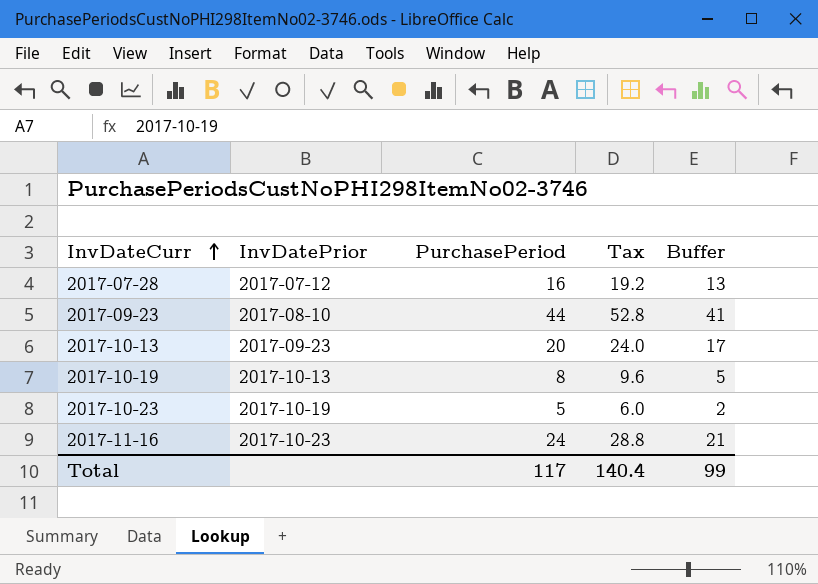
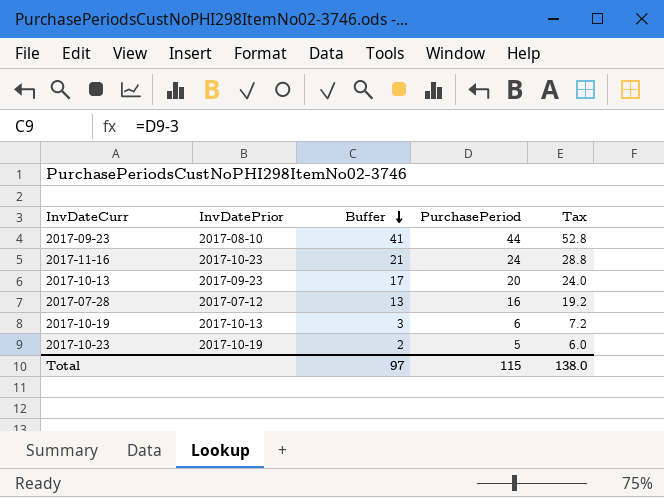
row order: InvDateCurr ascending -> Buffer descending
column Buffer | position: 5 -> 3
2017-10-19 | Buffer: 5 -> 3
2017-10-19 | PurchasePeriod: 8 -> 6
2017-10-19 | Tax: 9.6 -> 7.2
Total | Buffer: 99 -> 97
Total | PurchasePeriod: 117 -> 115
Total | Tax: 140.4 -> 138.0

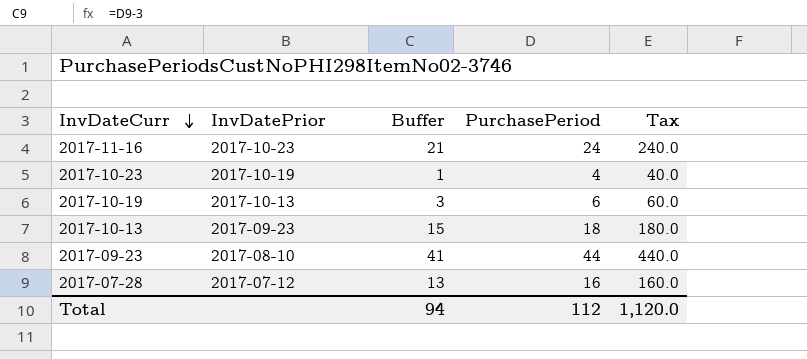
row order: Buffer descending -> InvDateCurr descending
column Tax | formula: [PurchasePeriod] * 1.2 -> [PurchasePeriod] * 10
2017-10-23 | Buffer: 2 -> 1
2017-10-23 | PurchasePeriod: 5 -> 4
2017-10-13 | Buffer: 17 -> 15
2017-10-13 | PurchasePeriod: 20 -> 18
Total | Buffer: 97 -> 94
Total | PurchasePeriod: 115 -> 112
Total | Tax: 138.0 -> 1,120.0

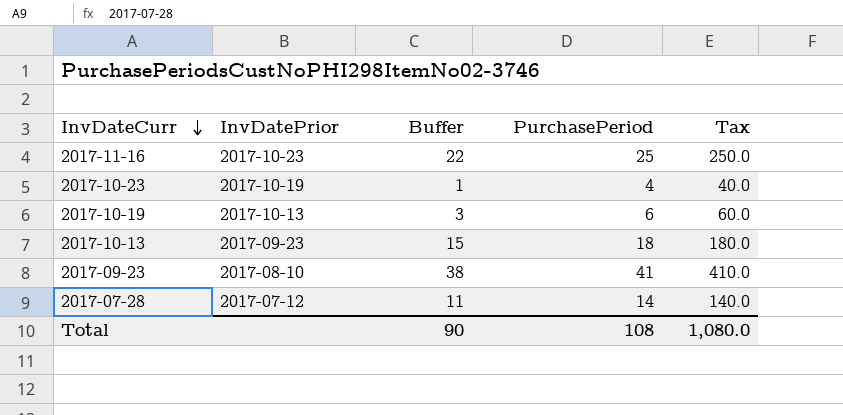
2017-11-16 | Buffer: 21 -> 22
2017-11-16 | PurchasePeriod: 24 -> 25
2017-11-16 | Tax: 240.0 -> 250.0
2017-09-23 | Buffer: 41 -> 38
2017-09-23 | PurchasePeriod: 44 -> 41
2017-09-23 | Tax: 440.0 -> 410.0
2017-07-28 | Buffer: 13 -> 11
2017-07-28 | PurchasePeriod: 16 -> 14
2017-07-28 | Tax: 160.0 -> 140.0
Total | Buffer: 94 -> 90
Total | PurchasePeriod: 112 -> 108
Total | Tax: 1,120.0 -> 1,080.0

